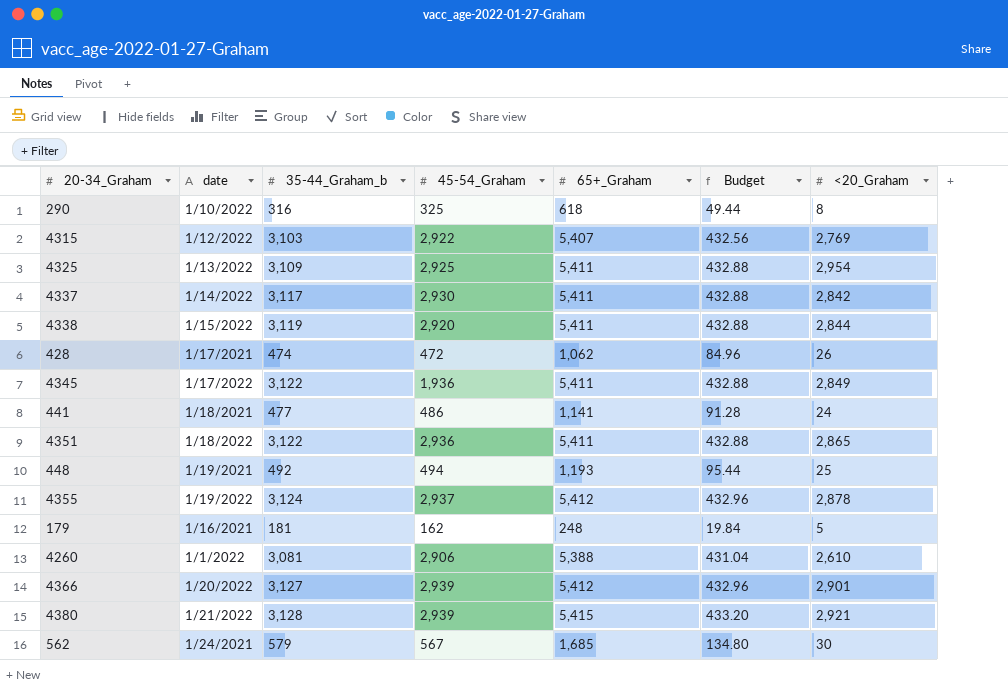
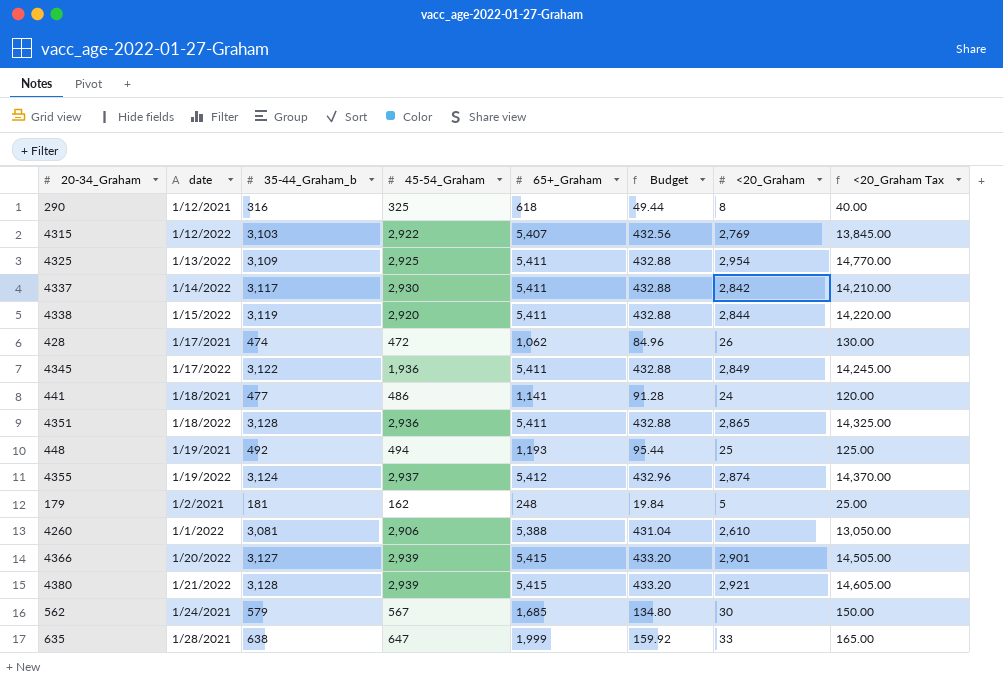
column <20_Graham Tax | formula: none -> [<20_Graham] * 5
290 | date: 1/10/2022 -> 1/12/2021
4351 | 35-44_Graham_b: 3,122 -> 3,128
4355 | <20_Graham: 2,878 -> 2,874
179 | date: 1/16/2021 -> 1/2/2021
4366 | 65+_Graham: 5,412 -> 5,415
4366 | Budget: 432.96 -> 433.20
row 635: none -> 1/28/2021 | 638 | 647 | 1,999 | 159.92 | 33 | 165.00

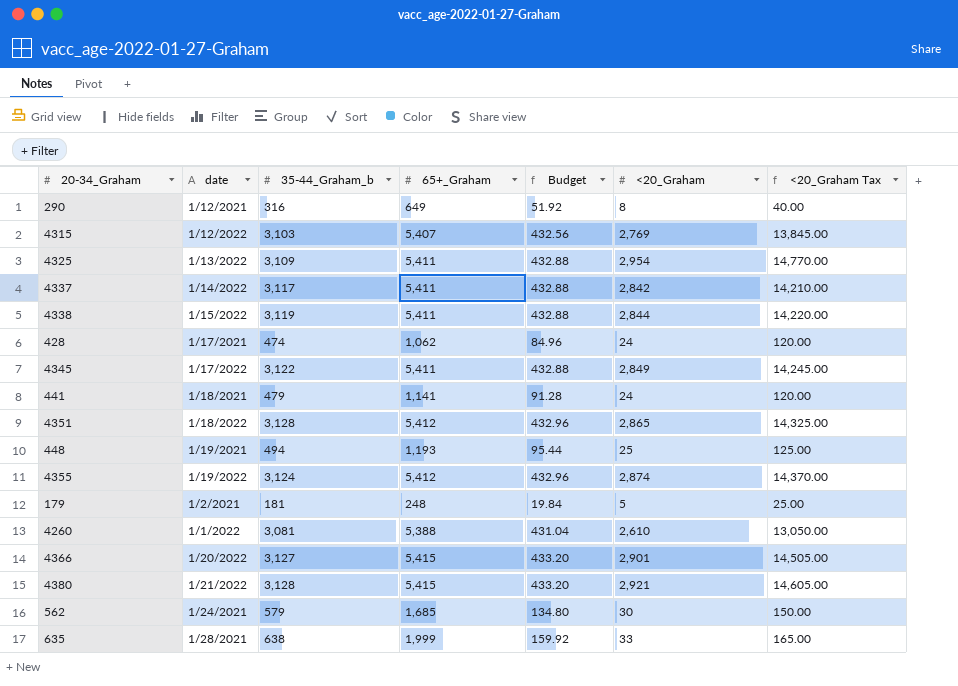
column 45-54_Graham | position: 4 -> none
290 | 65+_Graham: 618 -> 649
290 | Budget: 49.44 -> 51.92
428 | <20_Graham: 26 -> 24
428 | <20_Graham Tax: 130.00 -> 120.00
441 | 35-44_Graham_b: 477 -> 479
4351 | 65+_Graham: 5,411 -> 5,412
4351 | Budget: 432.88 -> 432.96
448 | 35-44_Graham_b: 492 -> 494

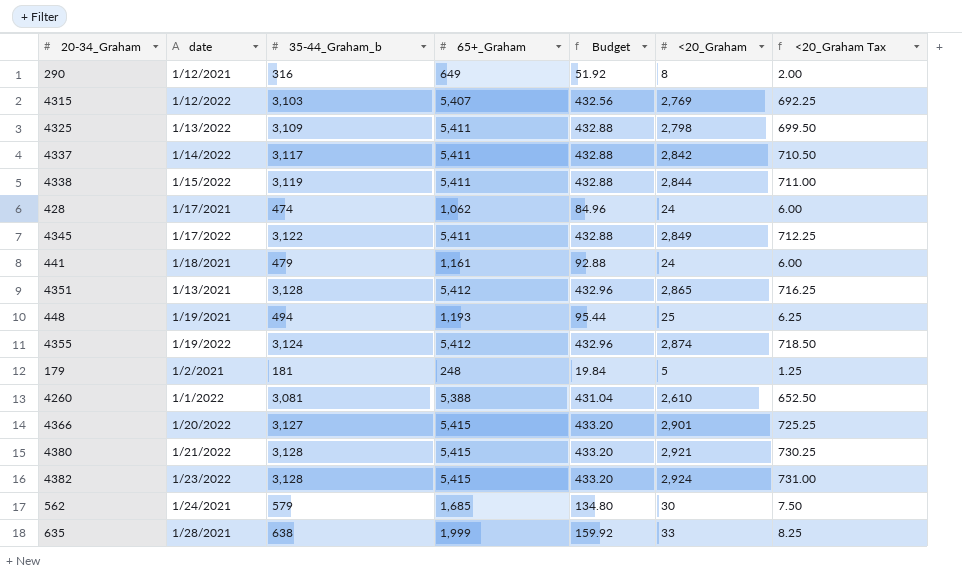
column <20_Graham Tax | formula: [<20_Graham] * 5 -> [<20_Graham] * 0.25
4325 | <20_Graham: 2,954 -> 2,798
441 | 65+_Graham: 1,141 -> 1,161
441 | Budget: 91.28 -> 92.88
4351 | date: 1/18/2022 -> 1/13/2021
row 4382: none -> 1/23/2022 | 3,128 | 5,415 | 433.20 | 2,924 | 731.00

